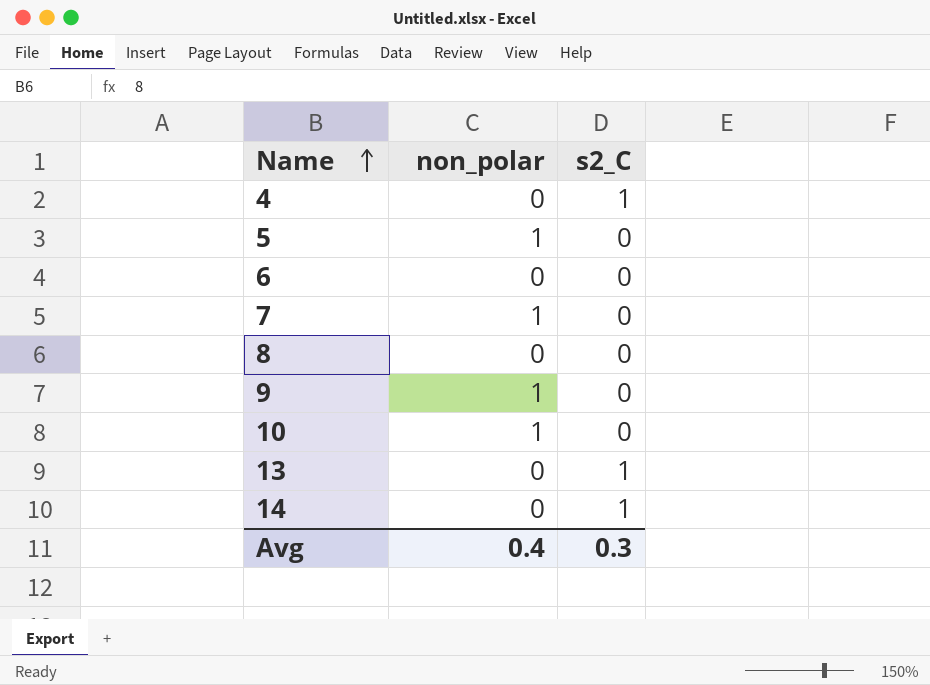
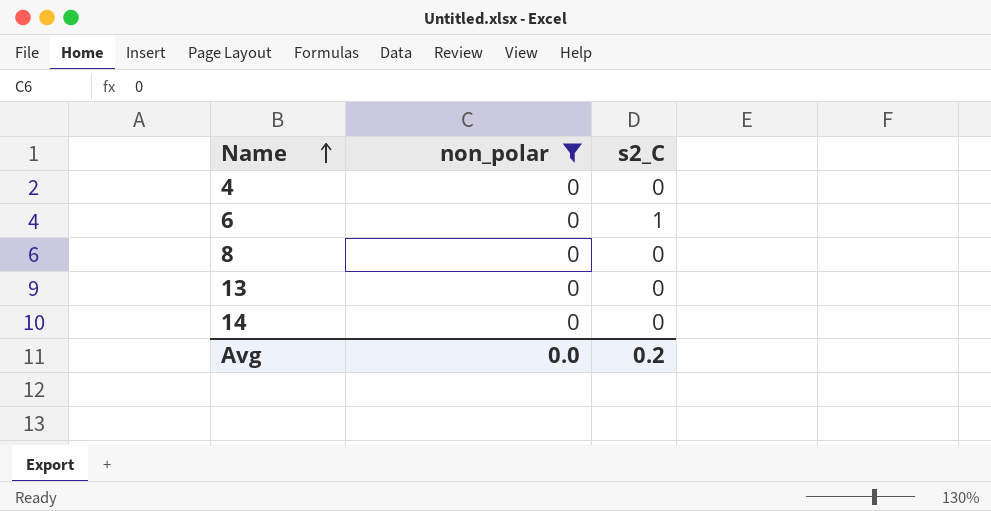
filter: none -> non_polar = 0
4 | s2_C: 1 -> 0
6 | s2_C: 0 -> 1
13 | s2_C: 1 -> 0
14 | s2_C: 1 -> 0
Avg | non_polar: 0.4 -> 0.0
Avg | s2_C: 0.3 -> 0.2

